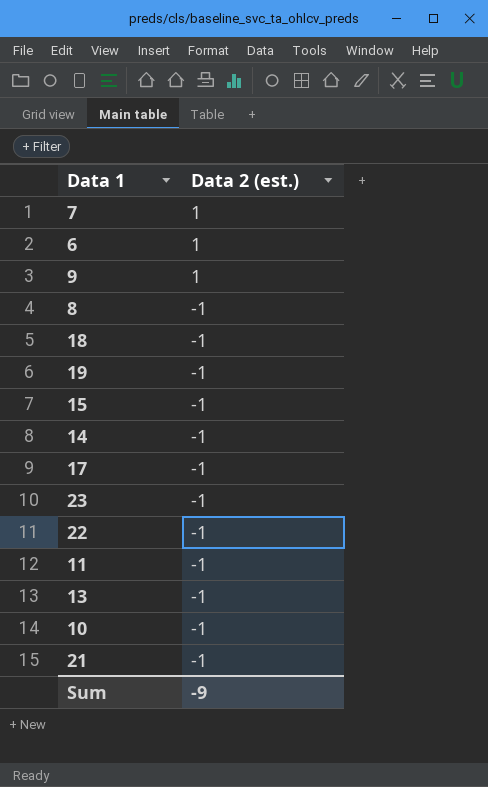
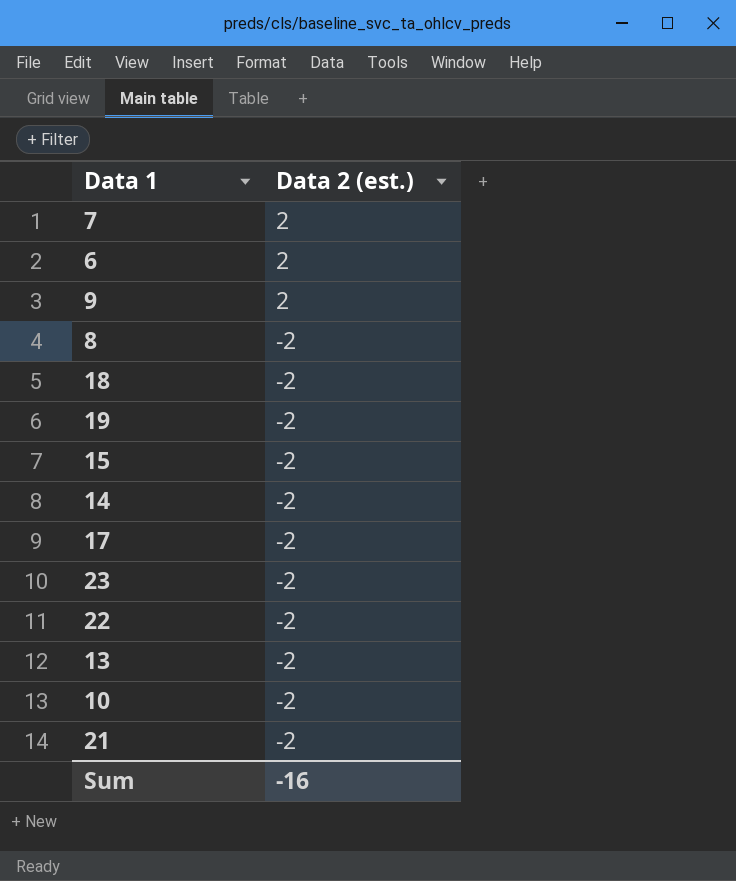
row 11: -1 -> none
7 | Data 2 (est.): 1 -> 2
6 | Data 2 (est.): 1 -> 2
9 | Data 2 (est.): 1 -> 2
8 | Data 2 (est.): -1 -> -2
18 | Data 2 (est.): -1 -> -2
19 | Data 2 (est.): -1 -> -2
15 | Data 2 (est.): -1 -> -2
14 | Data 2 (est.): -1 -> -2
17 | Data 2 (est.): -1 -> -2
23 | Data 2 (est.): -1 -> -2
22 | Data 2 (est.): -1 -> -2
13 | Data 2 (est.): -1 -> -2
10 | Data 2 (est.): -1 -> -2
21 | Data 2 (est.): -1 -> -2
Sum | Data 2 (est.): -9 -> -16

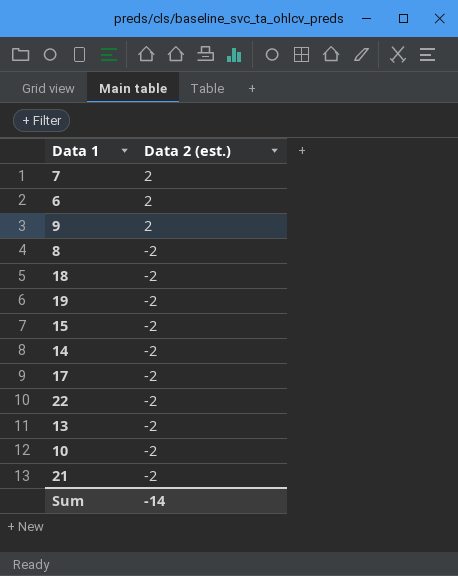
row 23: -2 -> none
Sum | Data 2 (est.): -16 -> -14

